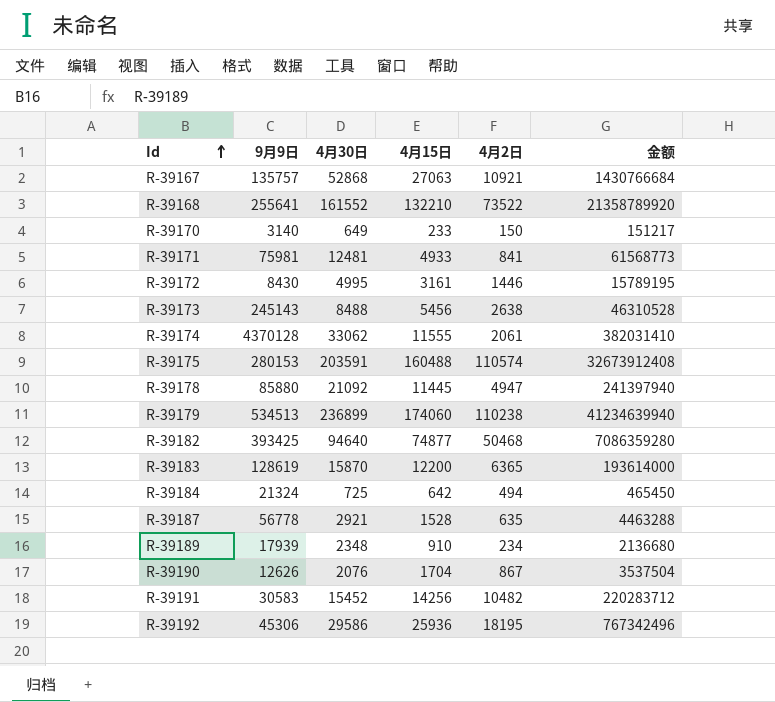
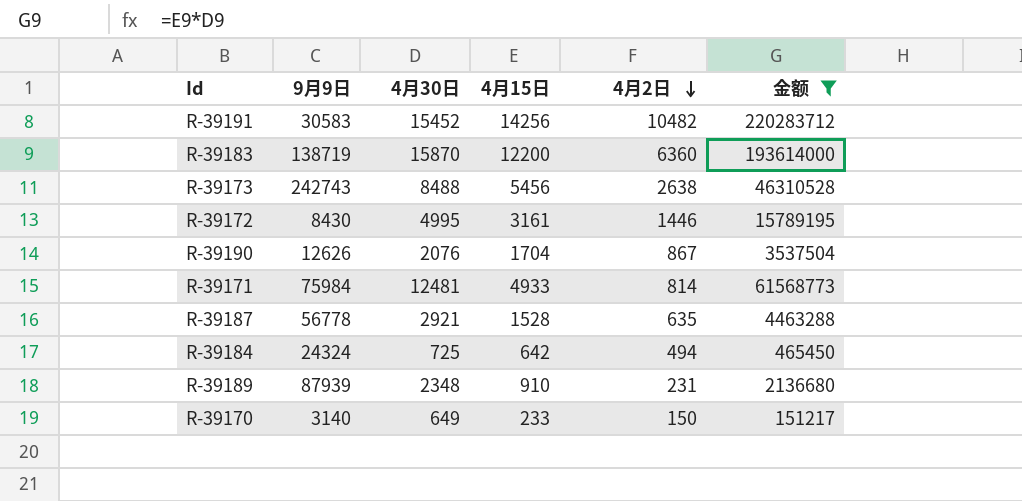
filter: none -> 金额 <= 220283712
row order: Id ascending -> 4月2日 descending
R-39183 | 9月9日: 128619 -> 138719
R-39183 | 4月2日: 6365 -> 6360
R-39173 | 9月9日: 245143 -> 242743
R-39171 | 9月9日: 75981 -> 75984
R-39171 | 4月2日: 841 -> 814
R-39184 | 9月9日: 21324 -> 24324
R-39189 | 9月9日: 17939 -> 87939
R-39189 | 4月2日: 234 -> 231

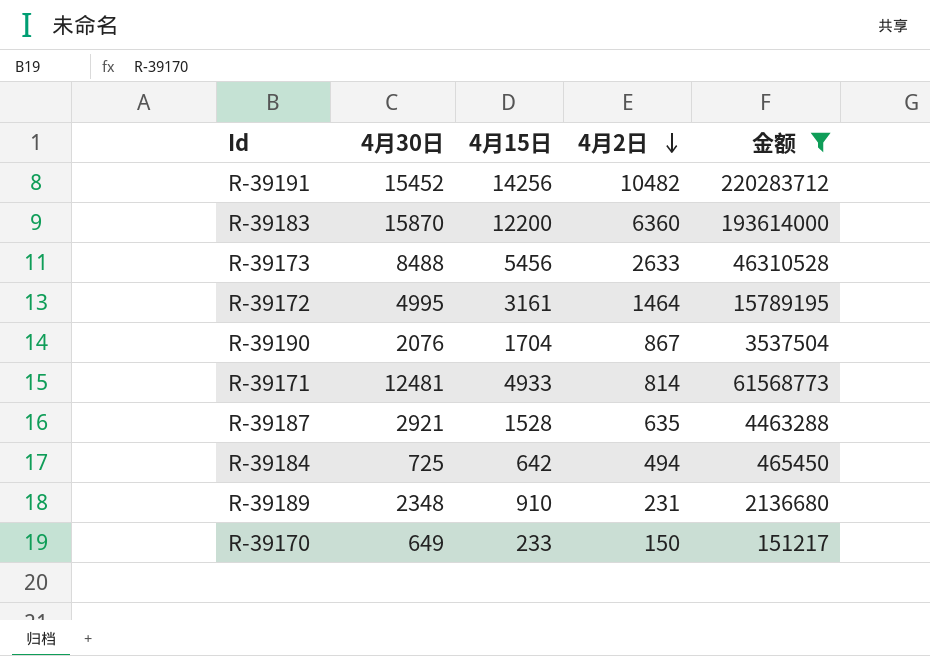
column 9月9日 | position: 2 -> none
R-39173 | 4月2日: 2638 -> 2633
R-39172 | 4月2日: 1446 -> 1464

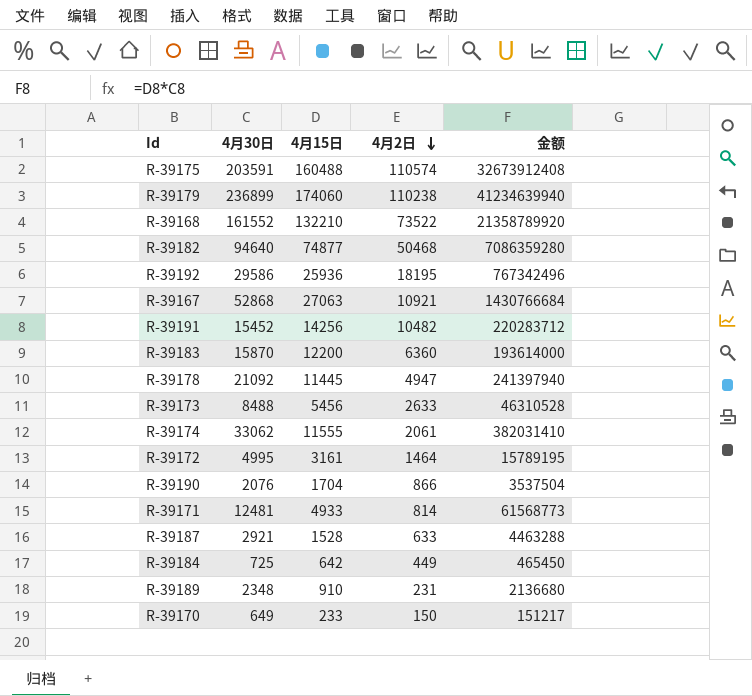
filter: 金额 <= 220283712 -> none
R-39190 | 4月2日: 867 -> 866
R-39187 | 4月2日: 635 -> 633
R-39184 | 4月2日: 494 -> 449

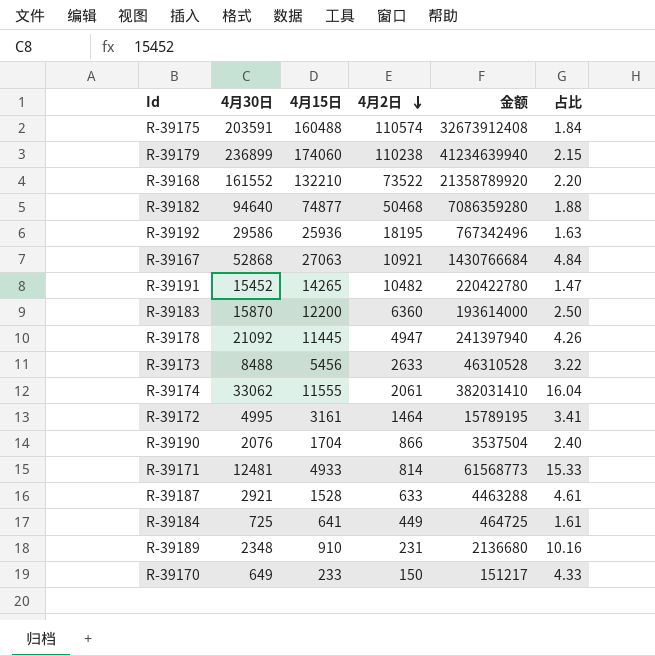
column 占比 | formula: none -> [4月30日] / [4月2日]
R-39191 | 4月15日: 14256 -> 14265
R-39191 | 金额: 220283712 -> 220422780
R-39184 | 4月15日: 642 -> 641
R-39184 | 金额: 465450 -> 464725

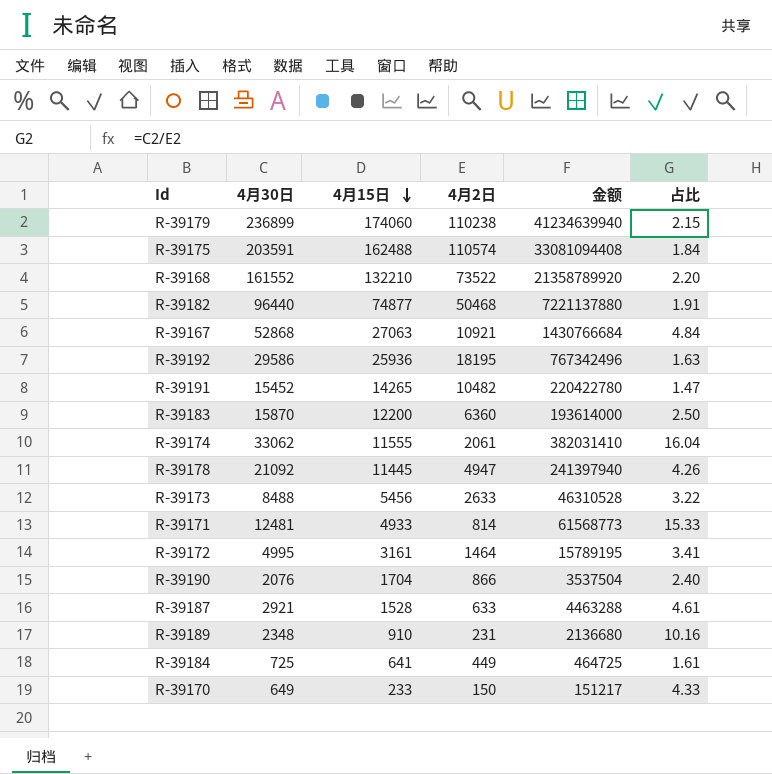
row order: 4月2日 descending -> 4月15日 descending
R-39175 | 4月15日: 160488 -> 162488
R-39175 | 金额: 32673912408 -> 33081094408
R-39182 | 4月30日: 94640 -> 96440
R-39182 | 金额: 7086359280 -> 7221137880
R-39182 | 占比: 1.88 -> 1.91

